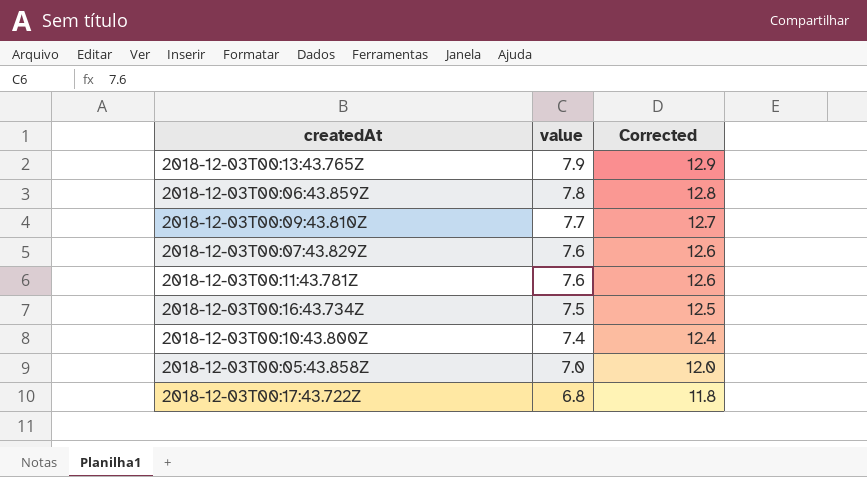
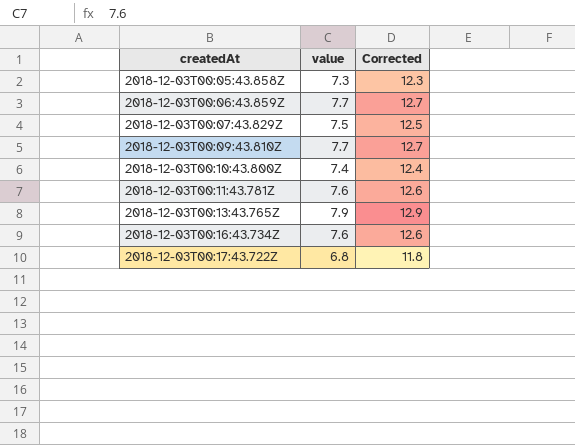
row order: value descending -> createdAt ascending
2018-12-03T00:05:43.858Z | value: 7.0 -> 7.3
2018-12-03T00:05:43.858Z | Corrected: 12.0 -> 12.3
2018-12-03T00:06:43.859Z | value: 7.8 -> 7.7
2018-12-03T00:06:43.859Z | Corrected: 12.8 -> 12.7
2018-12-03T00:07:43.829Z | value: 7.6 -> 7.5
2018-12-03T00:07:43.829Z | Corrected: 12.6 -> 12.5
2018-12-03T00:16:43.734Z | value: 7.5 -> 7.6
2018-12-03T00:16:43.734Z | Corrected: 12.5 -> 12.6

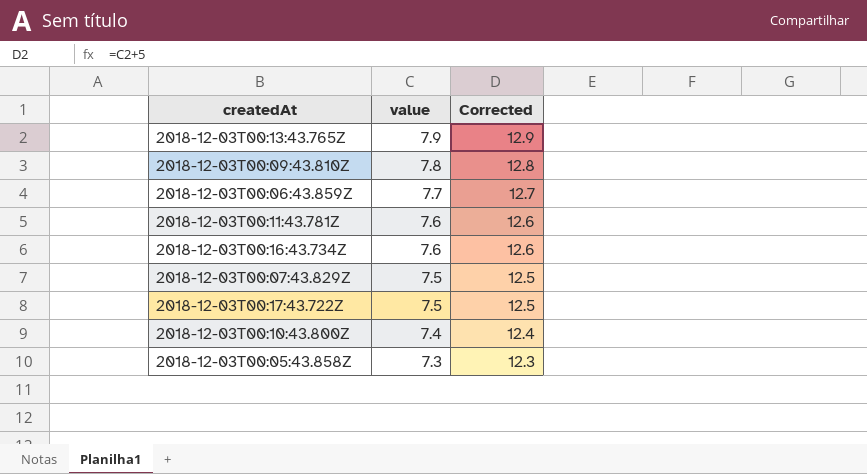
row order: createdAt ascending -> value descending
2018-12-03T00:09:43.810Z | value: 7.7 -> 7.8
2018-12-03T00:09:43.810Z | Corrected: 12.7 -> 12.8
2018-12-03T00:17:43.722Z | value: 6.8 -> 7.5
2018-12-03T00:17:43.722Z | Corrected: 11.8 -> 12.5

